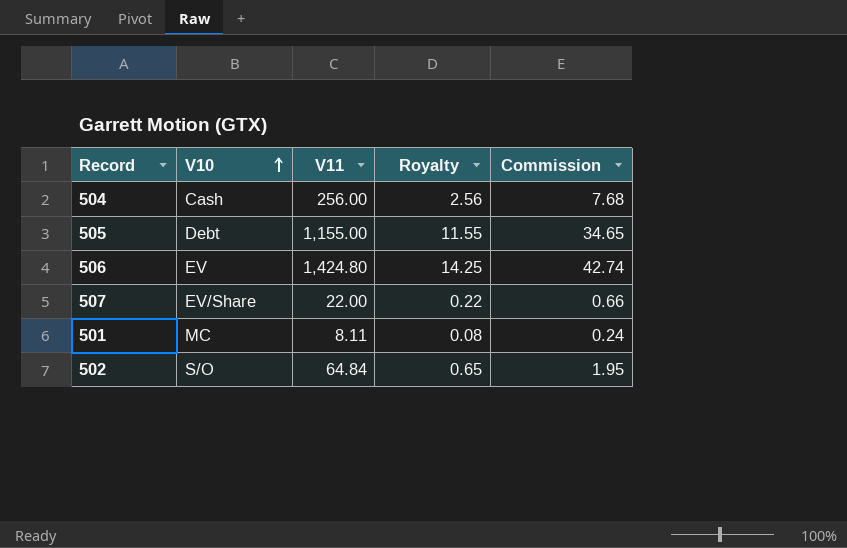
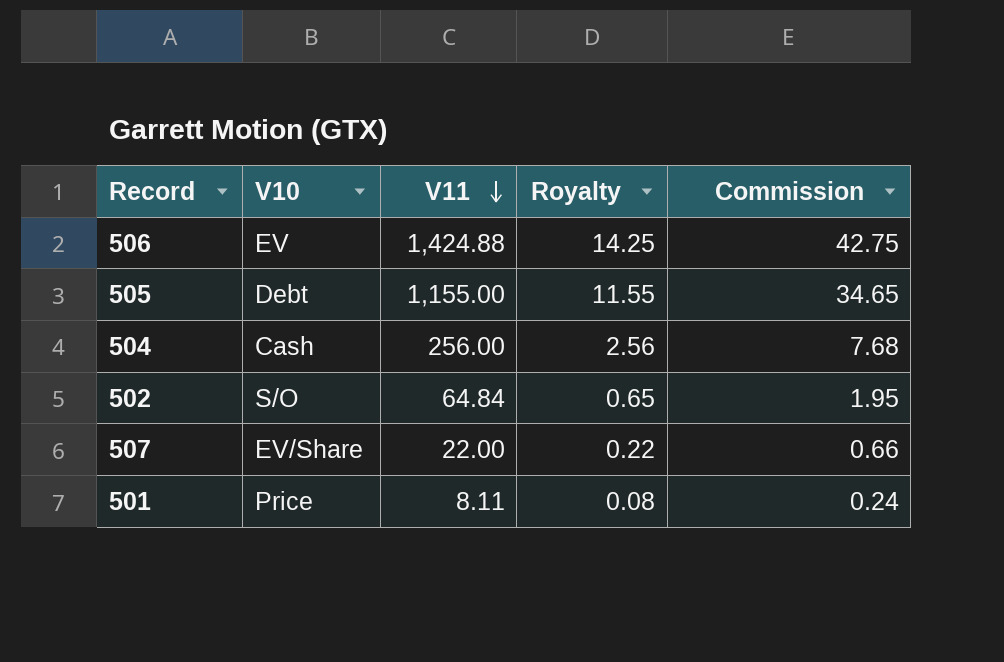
row order: V10 ascending -> V11 descending
506 | V11: 1,424.80 -> 1,424.88
506 | Commission: 42.74 -> 42.75
501 | V10: MC -> Price

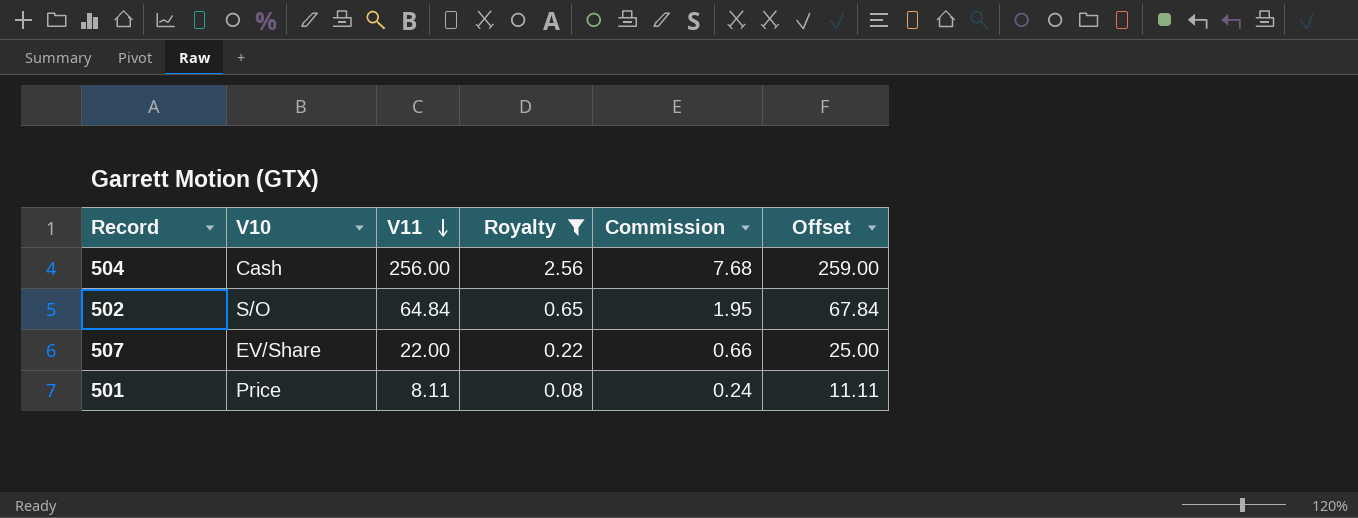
filter: none -> Royalty <= 2.56
column Offset | formula: none -> [V11] + 3

